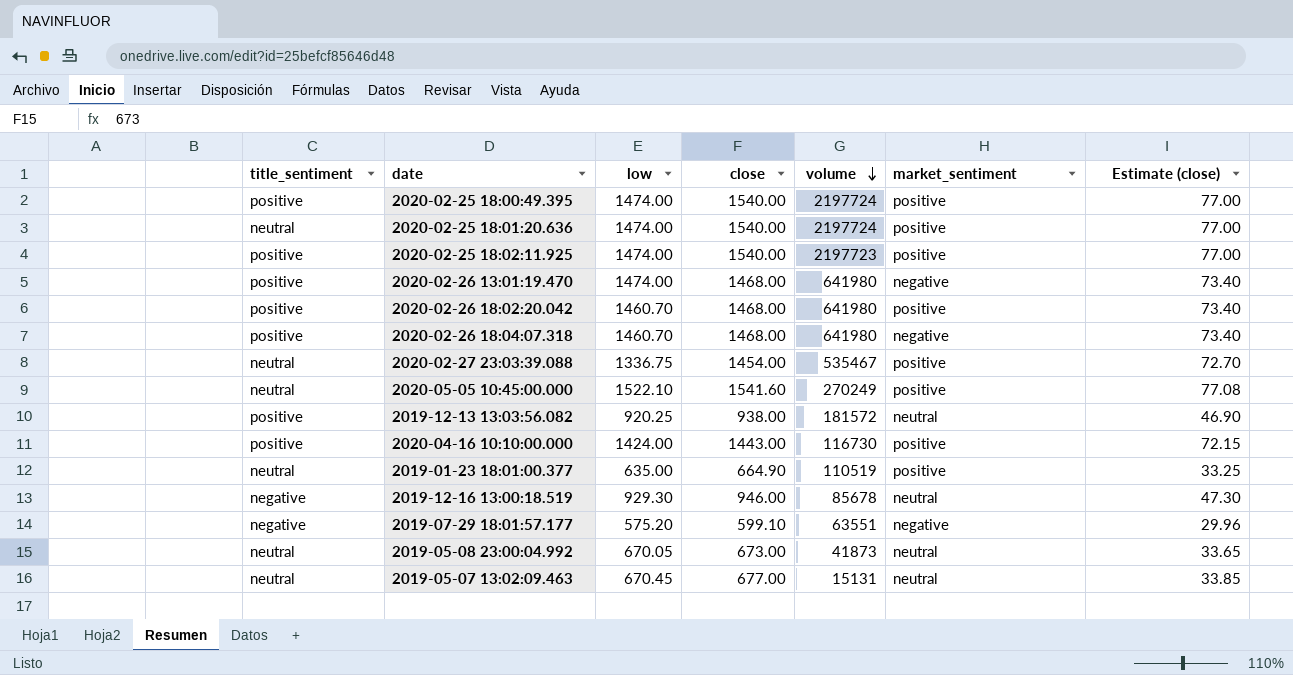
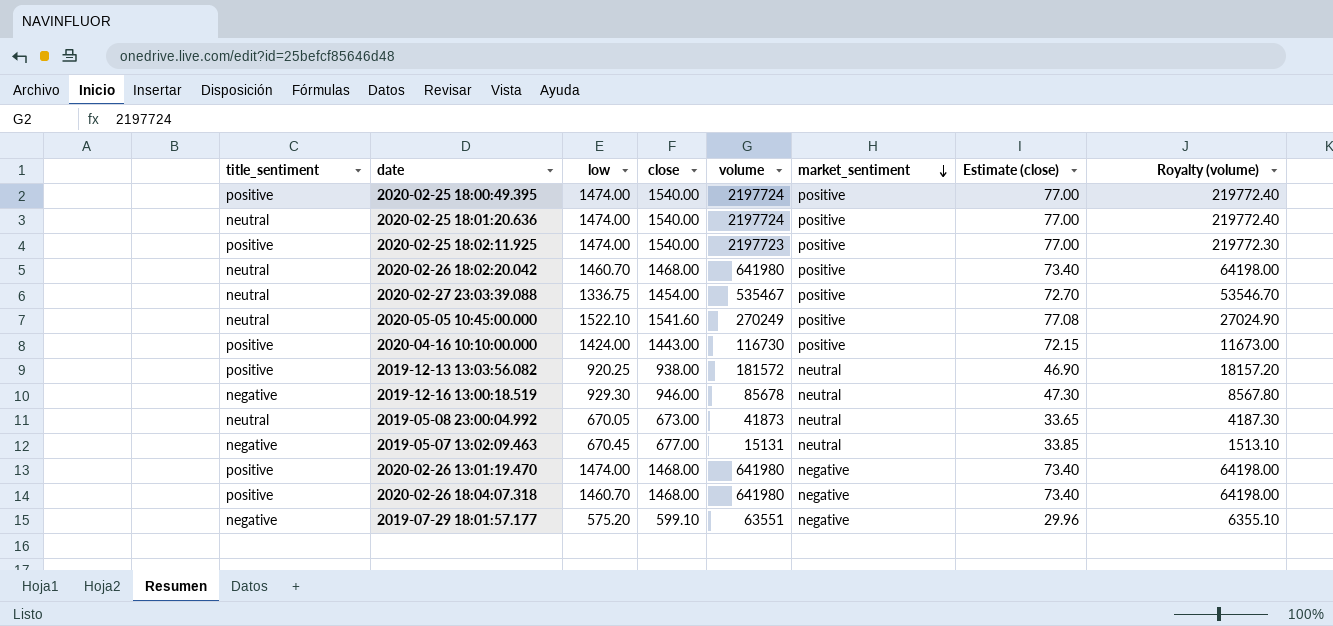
row order: volume descending -> market_sentiment descending
column Royalty (volume) | formula: none -> [volume] * 0.1
row 2019-01-23 18:01:00.377: neutral | 635.00 | 664.90 | 110519 | positive | 33.25 -> none
2020-02-26 18:02:20.042 | title_sentiment: positive -> neutral
2019-05-07 13:02:09.463 | title_sentiment: neutral -> negative

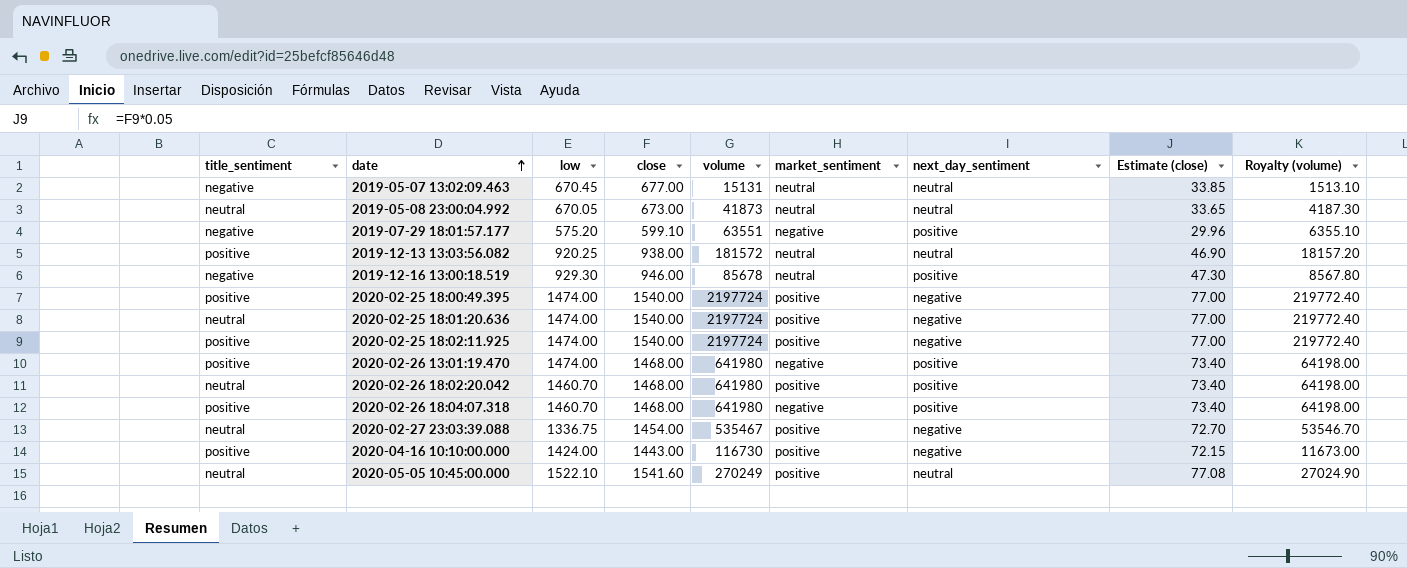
row order: market_sentiment descending -> date ascending
column next_day_sentiment | position: none -> 7
2020-02-25 18:02:11.925 | volume: 2197723 -> 2197724
2020-02-25 18:02:11.925 | Royalty (volume): 219772.30 -> 219772.40

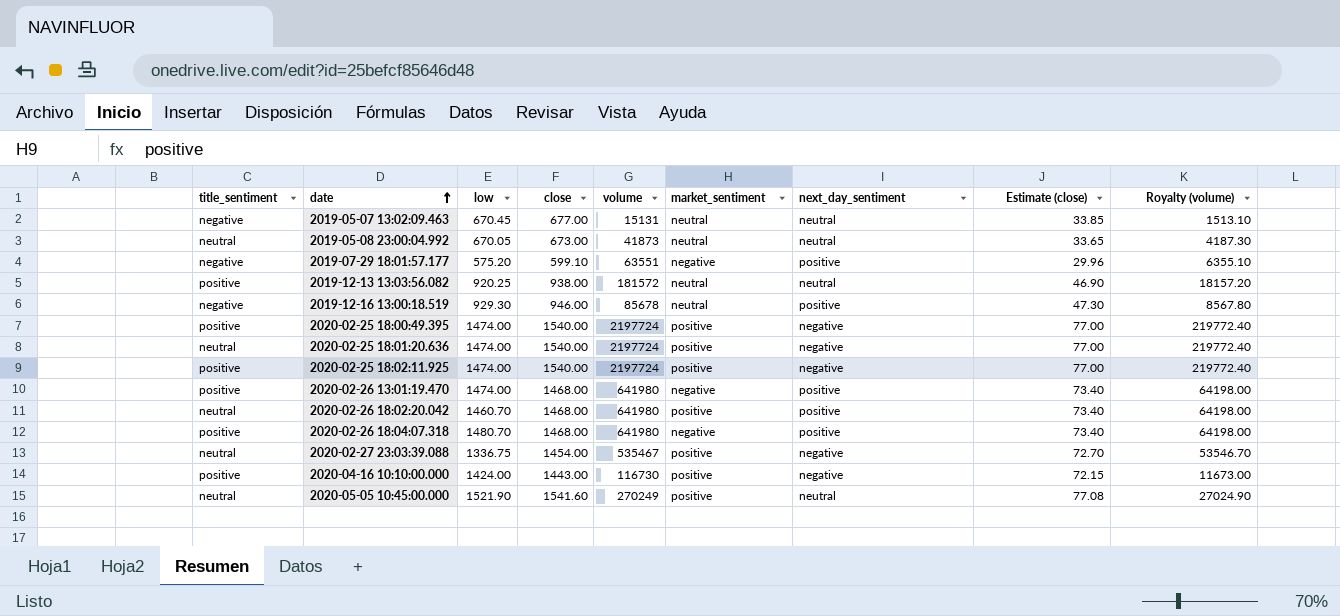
2020-02-26 18:04:07.318 | low: 1460.70 -> 1480.70
2020-05-05 10:45:00.000 | low: 1522.10 -> 1521.90

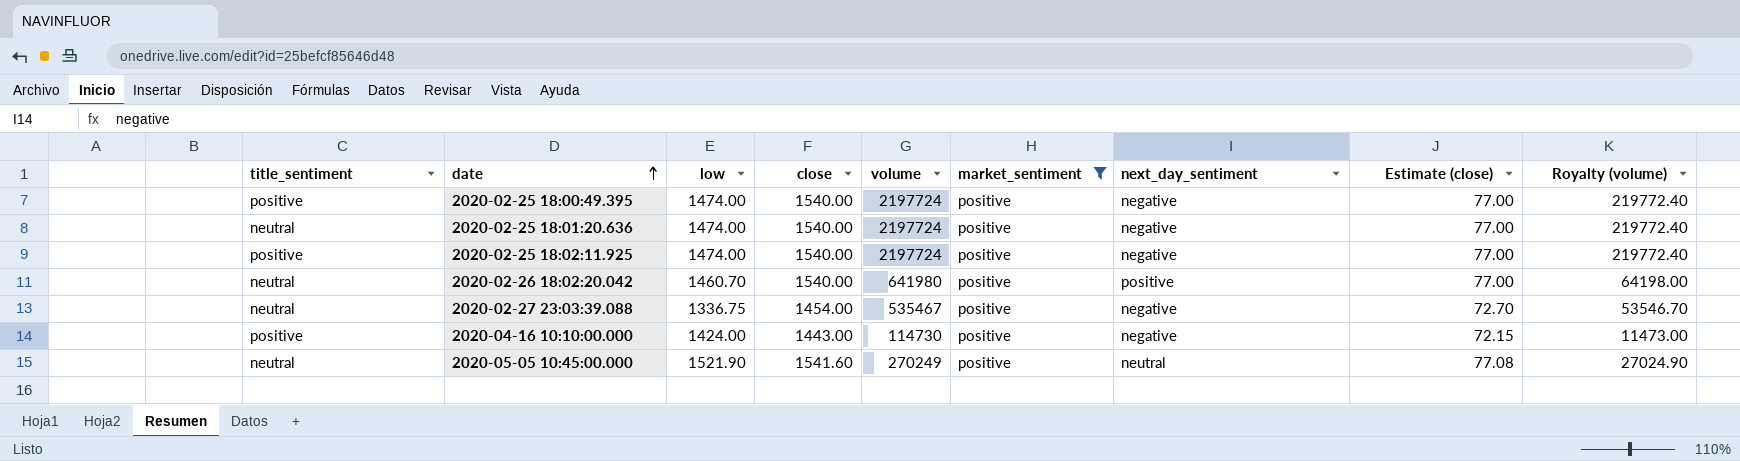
filter: none -> market_sentiment = positive
2020-02-26 18:02:20.042 | close: 1468.00 -> 1540.00
2020-02-26 18:02:20.042 | Estimate (close): 73.40 -> 77.00
2020-04-16 10:10:00.000 | volume: 116730 -> 114730
2020-04-16 10:10:00.000 | Royalty (volume): 11673.00 -> 11473.00

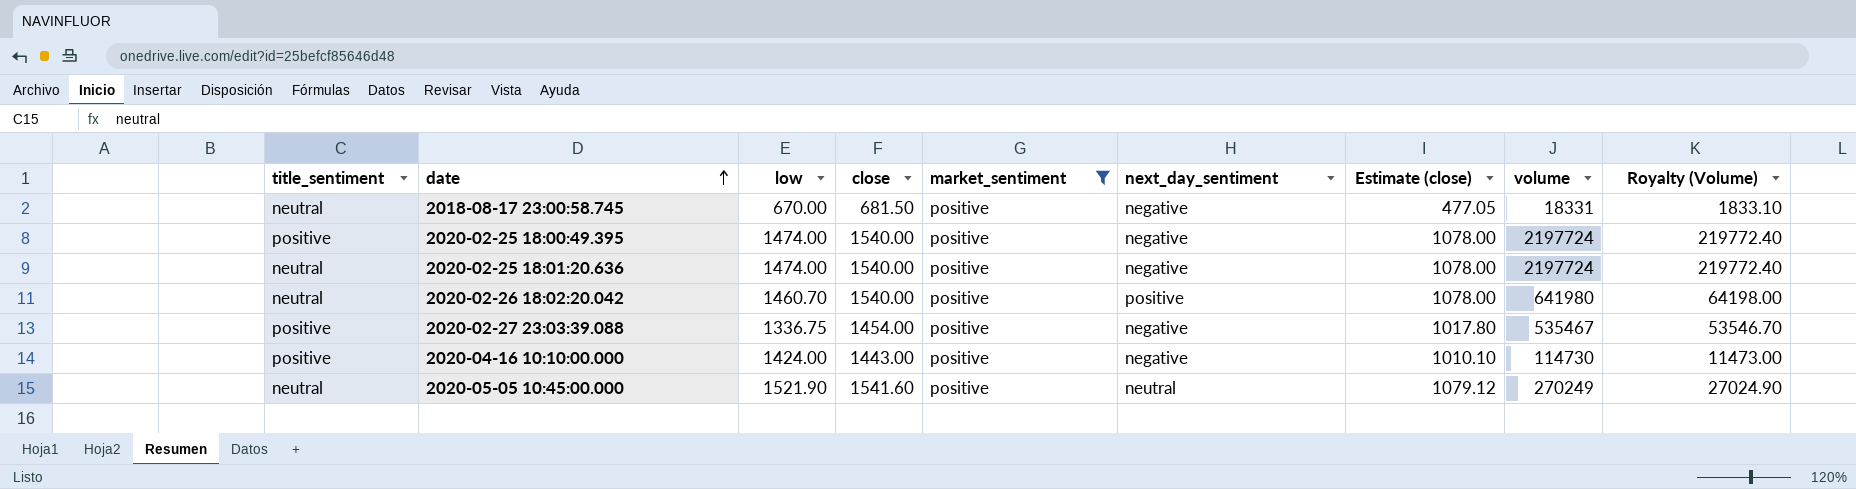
column Estimate (close) | formula: [close] * 0.05 -> [close] * 0.7
column volume | position: 5 -> 8
column name: Royalty (volume) -> Royalty (Volume)
row 2020-02-25 18:02:11.925: positive | 1474.00 | 1540.00 | 2197724 | positive | negative | 77.00 | 219772.40 -> none
row 2018-08-17 23:00:58.745: none -> neutral | 670.00 | 681.50 | positive | negative | 477.05 | 18331 | 1833.10
2020-02-27 23:03:39.088 | title_sentiment: neutral -> positive

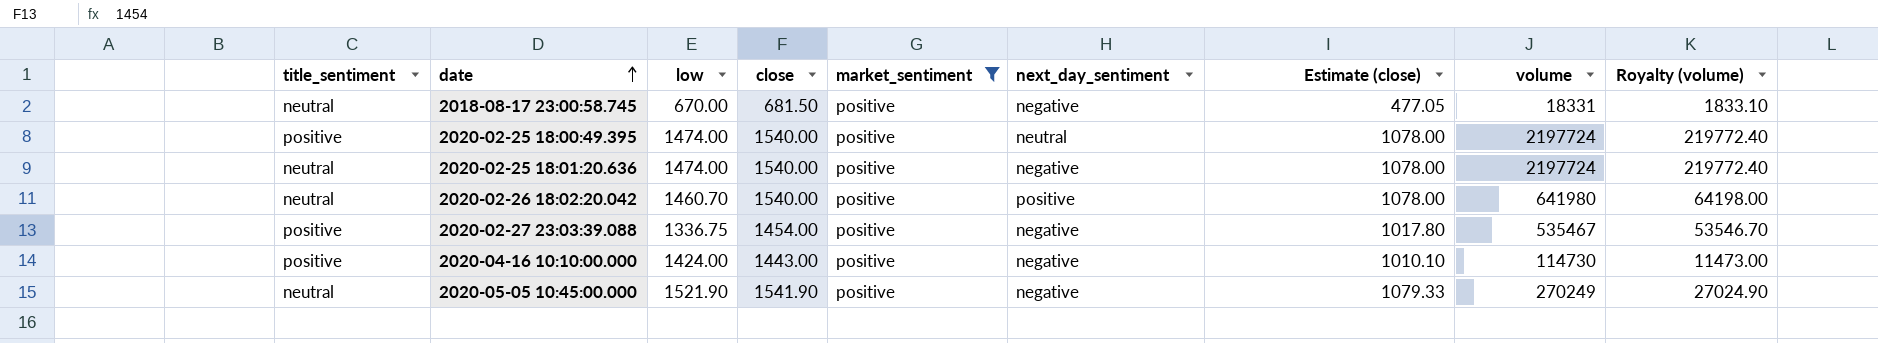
column name: Royalty (Volume) -> Royalty (volume)
2020-02-25 18:00:49.395 | next_day_sentiment: negative -> neutral
2020-05-05 10:45:00.000 | close: 1541.60 -> 1541.90
2020-05-05 10:45:00.000 | next_day_sentiment: neutral -> negative
2020-05-05 10:45:00.000 | Estimate (close): 1079.12 -> 1079.33

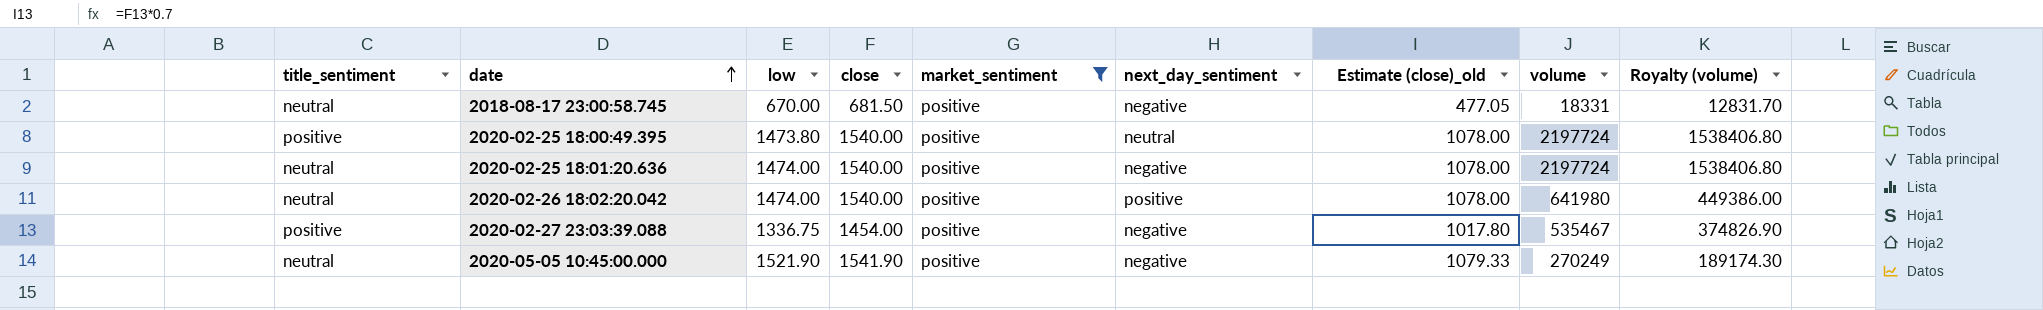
column name: Estimate (close) -> Estimate (close)_old
column Royalty (volume) | formula: [volume] * 0.1 -> [volume] * 0.7
row 2020-04-16 10:10:00.000: positive | 1424.00 | 1443.00 | positive | negative | 1010.10 | 114730 | 11473.00 -> none
2020-02-25 18:00:49.395 | low: 1474.00 -> 1473.80
2020-02-26 18:02:20.042 | low: 1460.70 -> 1474.00

